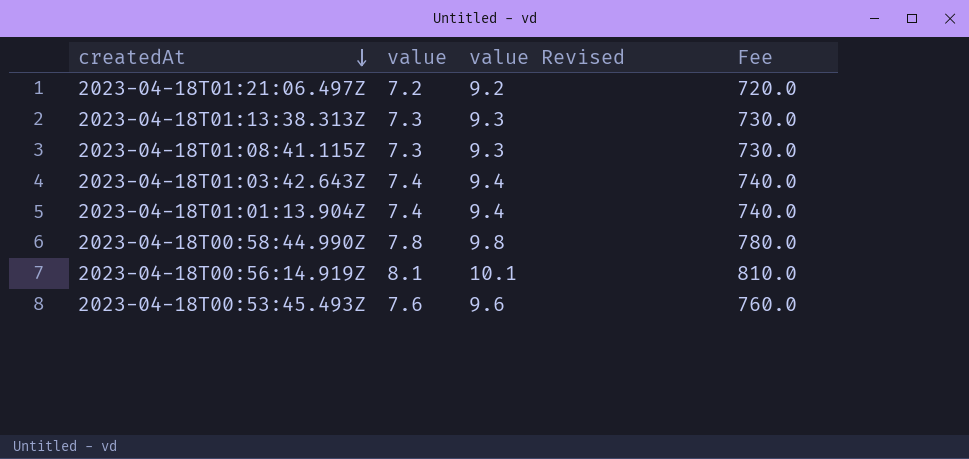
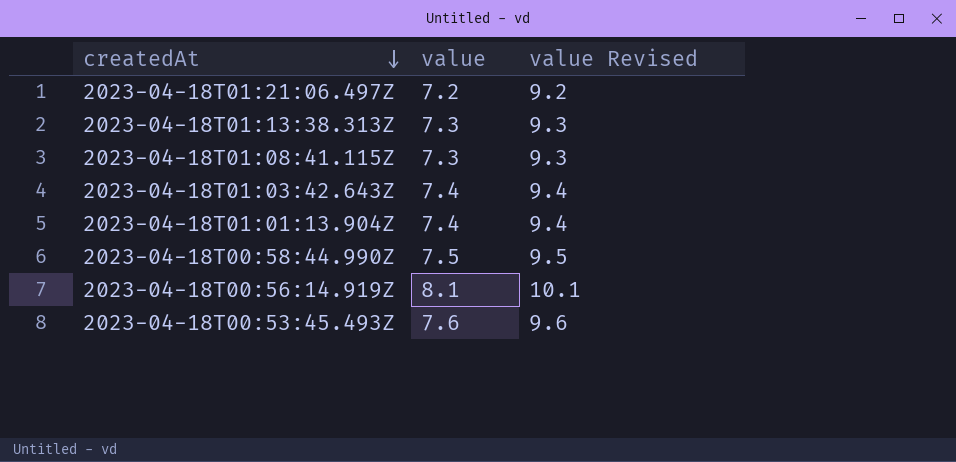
column Fee | formula: [value] * 100 -> none
2023-04-18T00:58:44.990Z | value: 7.8 -> 7.5
2023-04-18T00:58:44.990Z | value Revised: 9.8 -> 9.5

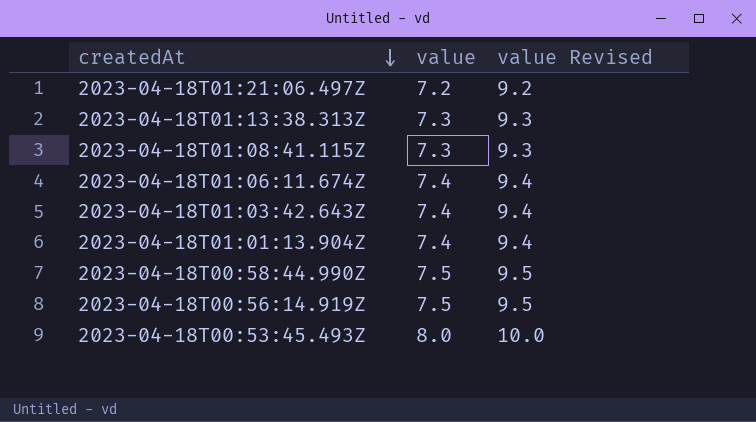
row 2023-04-18T01:06:11.674Z: none -> 7.4 | 9.4
2023-04-18T00:56:14.919Z | value: 8.1 -> 7.5
2023-04-18T00:56:14.919Z | value Revised: 10.1 -> 9.5
2023-04-18T00:53:45.493Z | value: 7.6 -> 8.0
2023-04-18T00:53:45.493Z | value Revised: 9.6 -> 10.0

